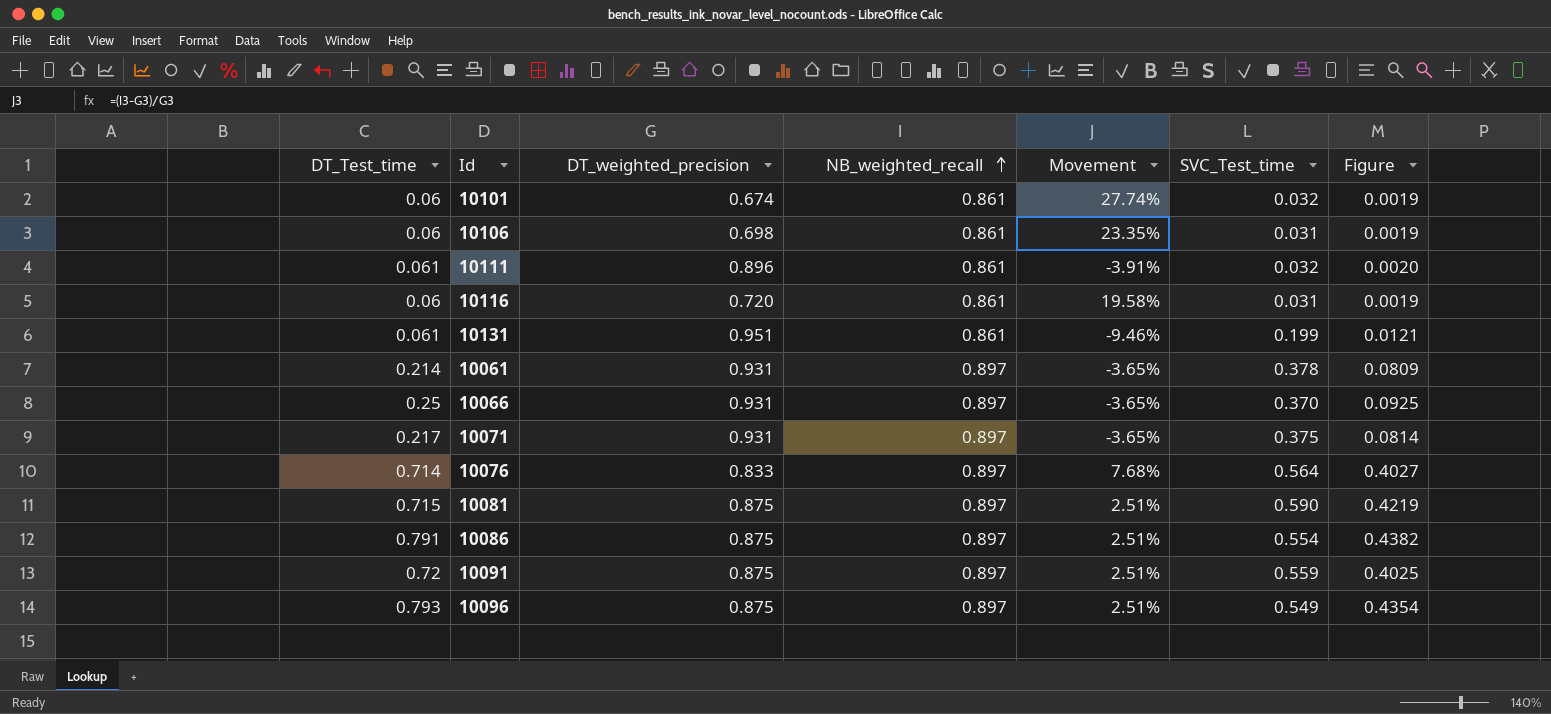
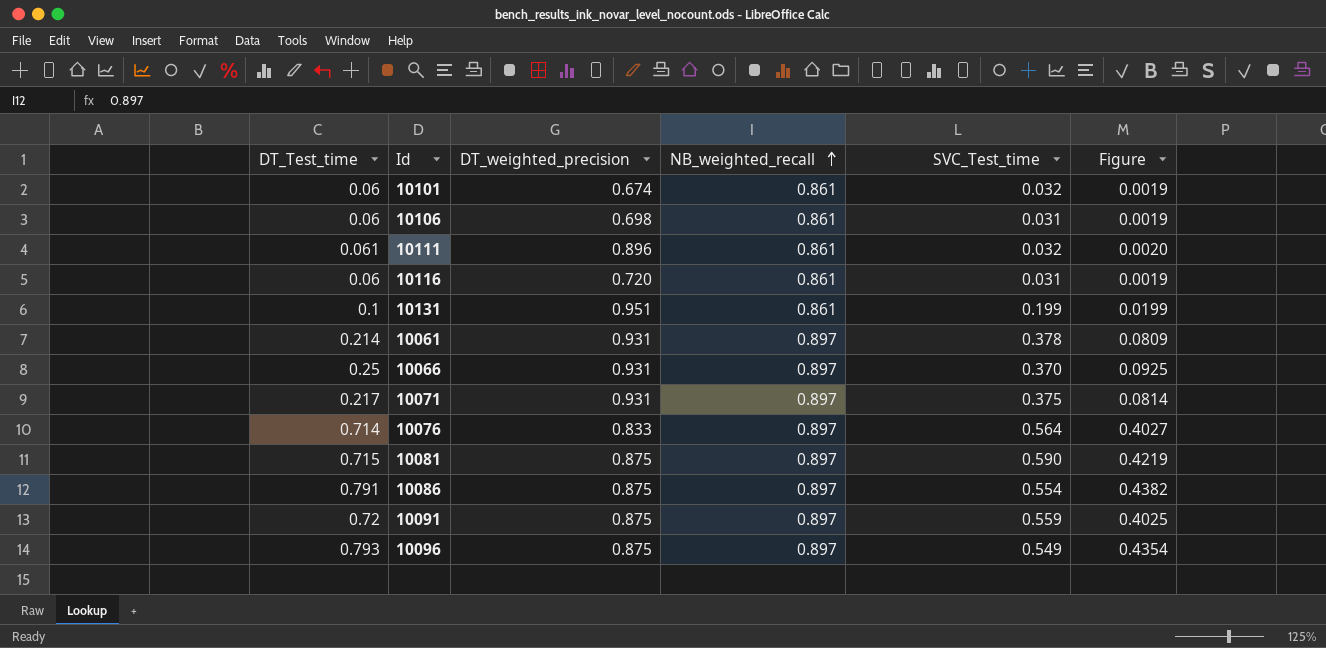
column Movement | formula: ([NB_weighted_recall] - [DT_weighted_precision]) / [DT_weighted_precision] -> none
10131 | DT_Test_time: 0.061 -> 0.1
10131 | Figure: 0.0121 -> 0.0199

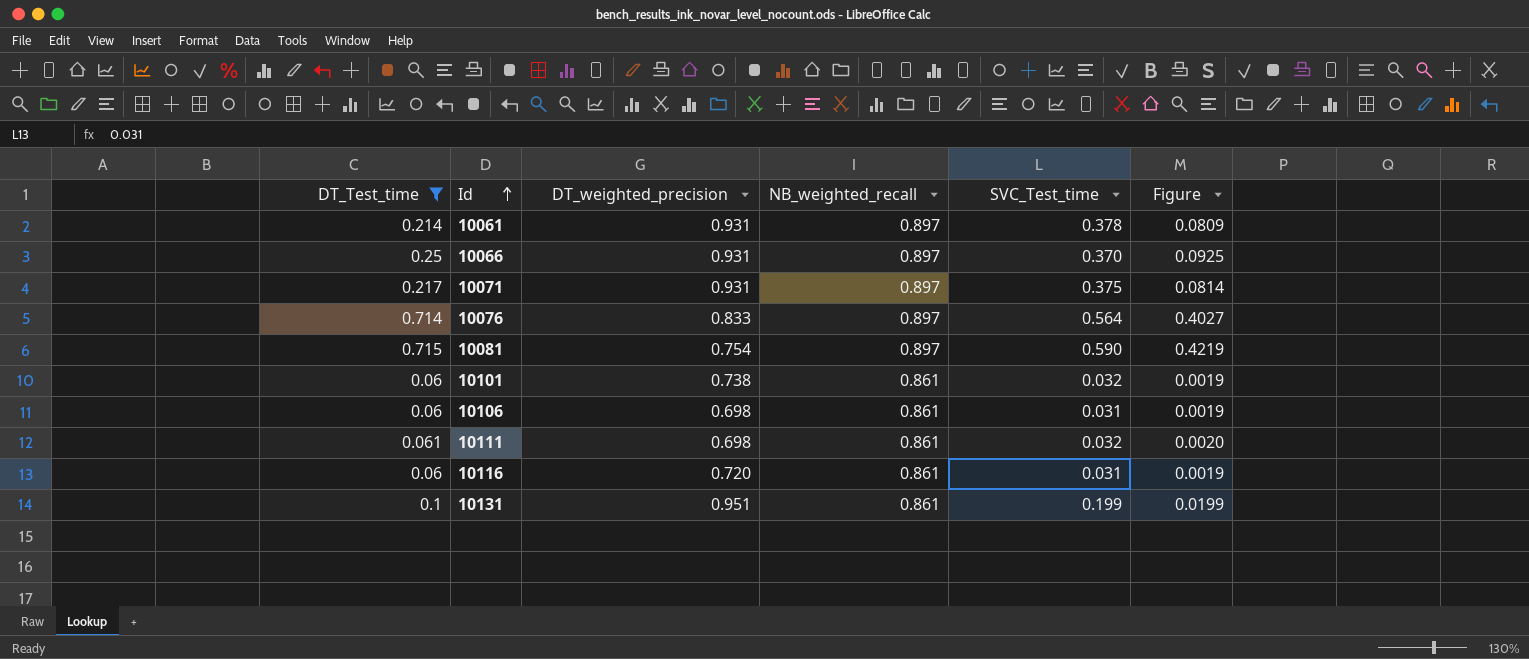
filter: none -> DT_Test_time <= 0.715
row order: NB_weighted_recall ascending -> Id ascending
10081 | DT_weighted_precision: 0.875 -> 0.754
10101 | DT_weighted_precision: 0.674 -> 0.738
10111 | DT_weighted_precision: 0.896 -> 0.698

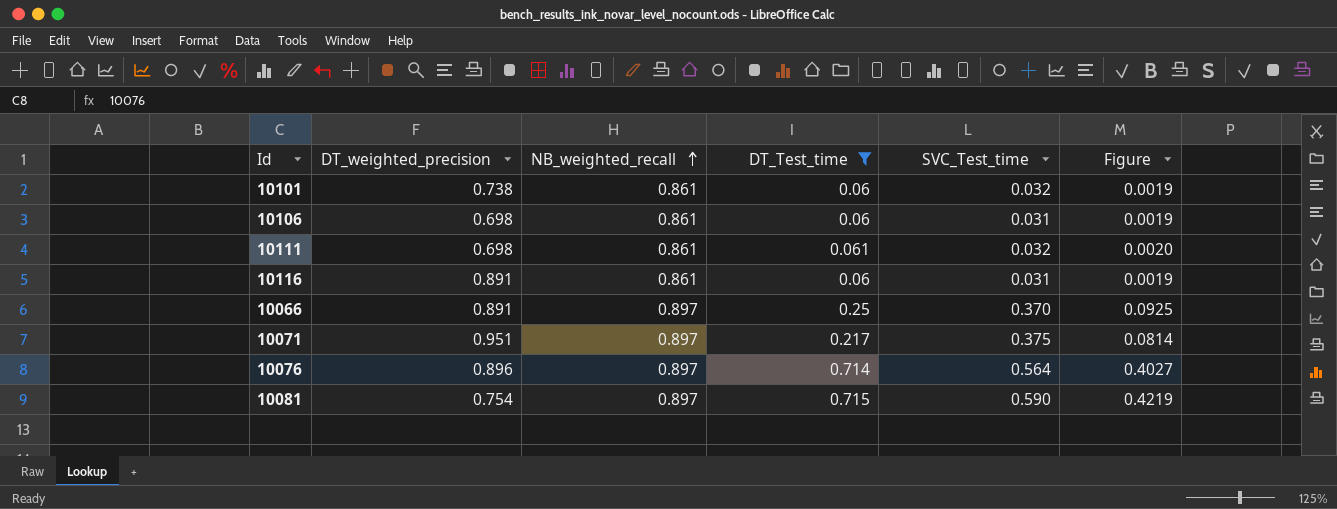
row order: Id ascending -> NB_weighted_recall ascending
column DT_Test_time | position: 1 -> 4
row 10061: 0.214 | 0.931 | 0.897 | 0.378 | 0.0809 -> none
row 10131: 0.1 | 0.951 | 0.861 | 0.199 | 0.0199 -> none
10116 | DT_weighted_precision: 0.720 -> 0.891
10066 | DT_weighted_precision: 0.931 -> 0.891
10071 | DT_weighted_precision: 0.931 -> 0.951
10076 | DT_weighted_precision: 0.833 -> 0.896

